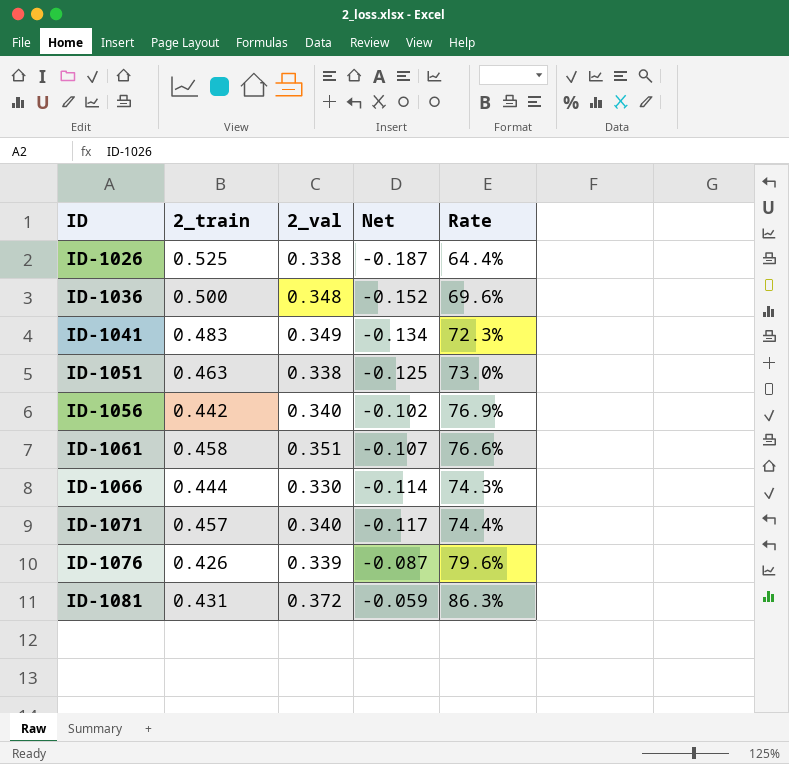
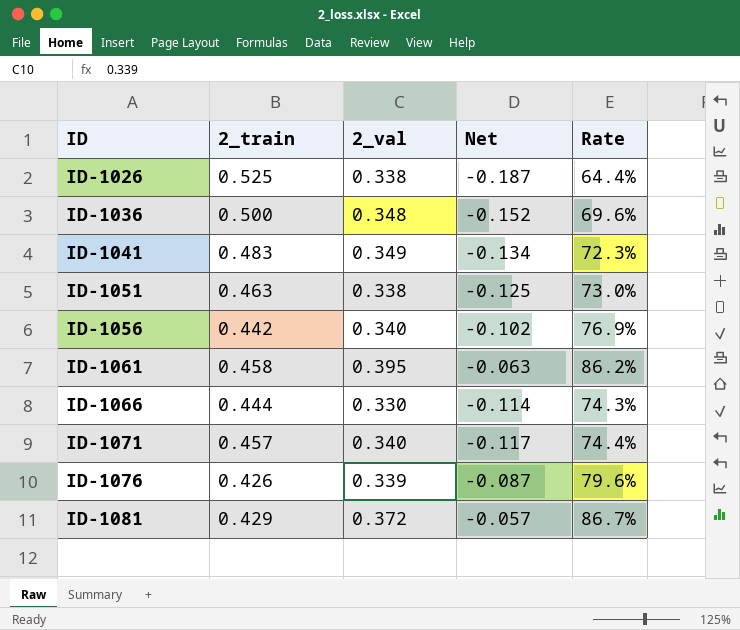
ID-1061 | 2_val: 0.351 -> 0.395
ID-1061 | Net: -0.107 -> -0.063
ID-1061 | Rate: 76.6% -> 86.2%
ID-1081 | 2_train: 0.431 -> 0.429
ID-1081 | Net: -0.059 -> -0.057
ID-1081 | Rate: 86.3% -> 86.7%

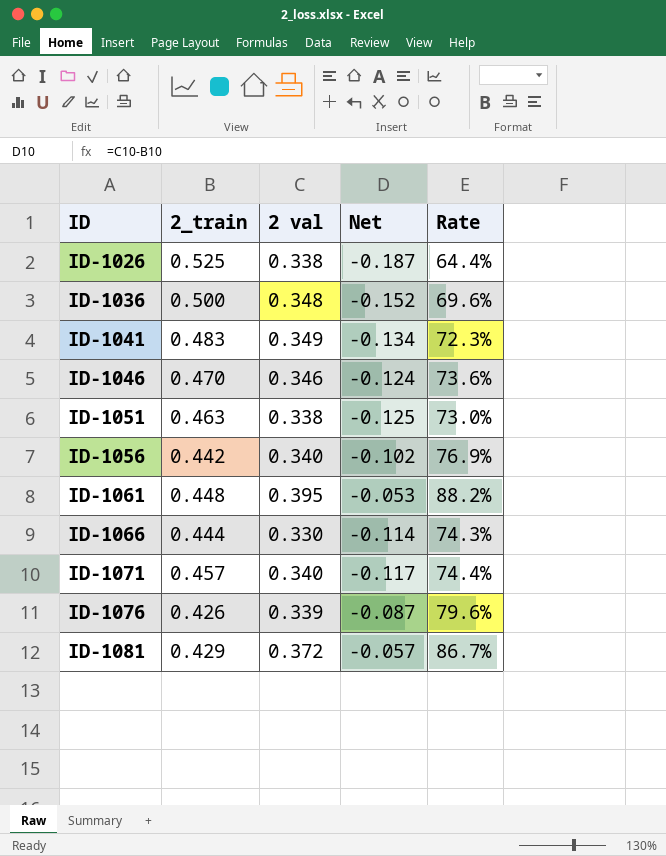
column name: 2_val -> 2 val
row ID-1046: none -> 0.470 | 0.346 | -0.124 | 73.6%
ID-1061 | 2_train: 0.458 -> 0.448
ID-1061 | Net: -0.063 -> -0.053
ID-1061 | Rate: 86.2% -> 88.2%

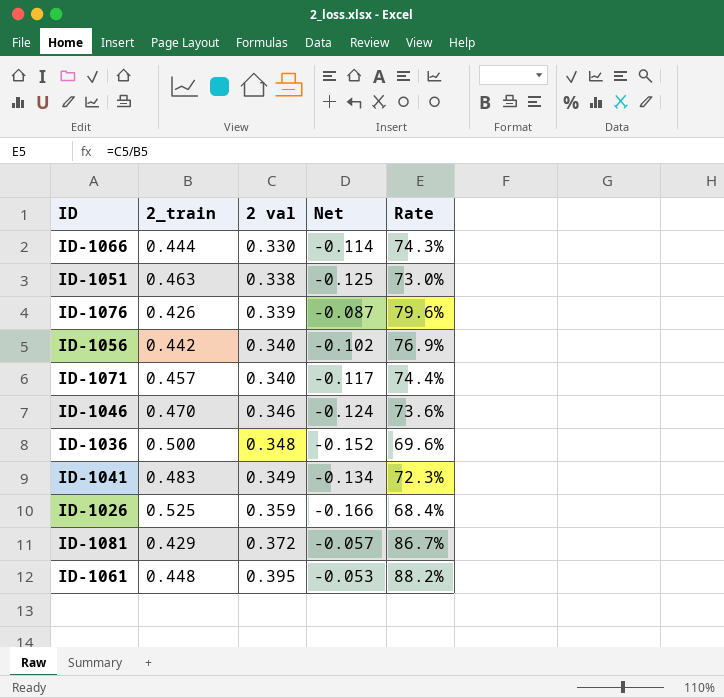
row order: ID ascending -> 2 val ascending
ID-1026 | 2 val: 0.338 -> 0.359
ID-1026 | Net: -0.187 -> -0.166
ID-1026 | Rate: 64.4% -> 68.4%

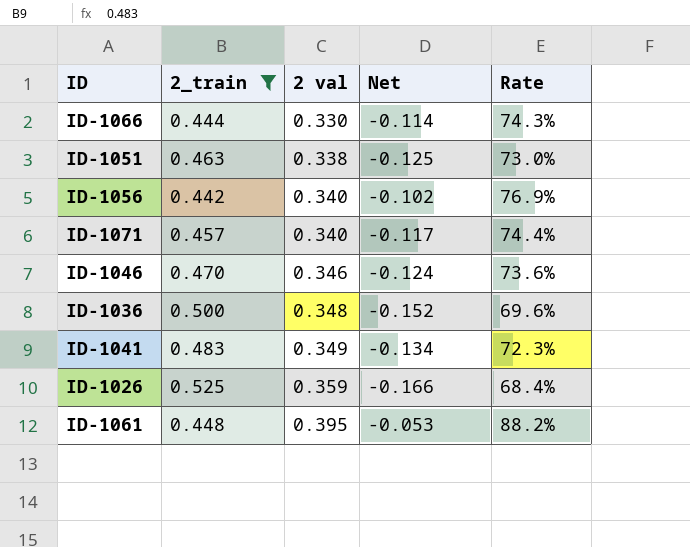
filter: none -> 2_train >= 0.442

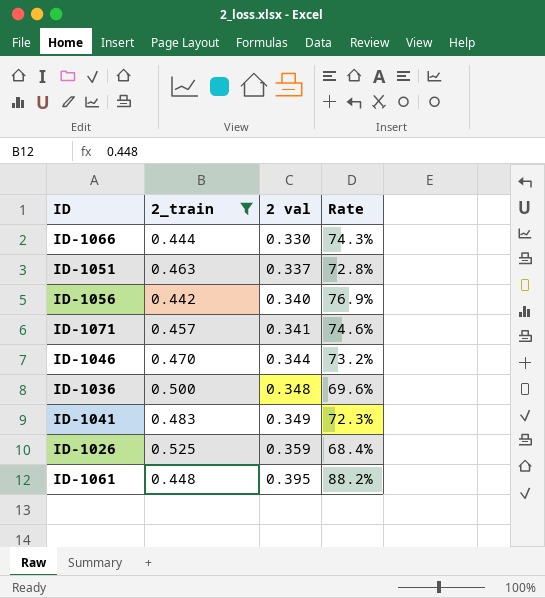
column Net | formula: [2 val] - [2_train] -> none
ID-1051 | 2 val: 0.338 -> 0.337
ID-1051 | Rate: 73.0% -> 72.8%
ID-1071 | 2 val: 0.340 -> 0.341
ID-1071 | Rate: 74.4% -> 74.6%
ID-1046 | 2 val: 0.346 -> 0.344
ID-1046 | Rate: 73.6% -> 73.2%

